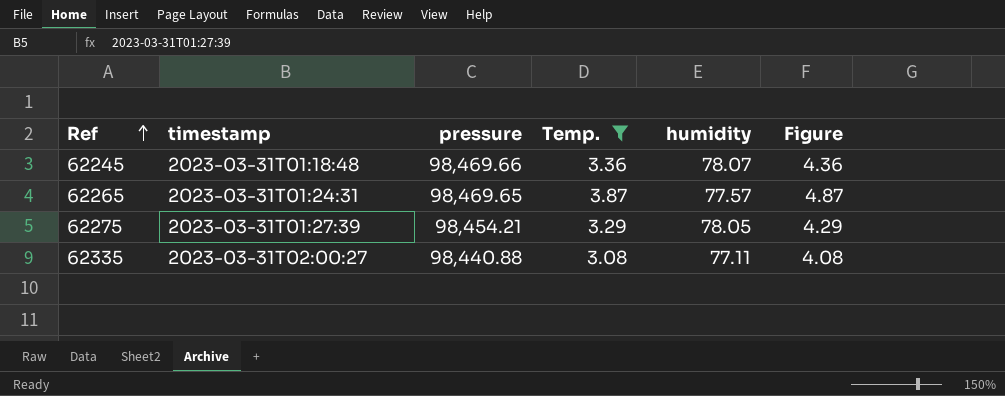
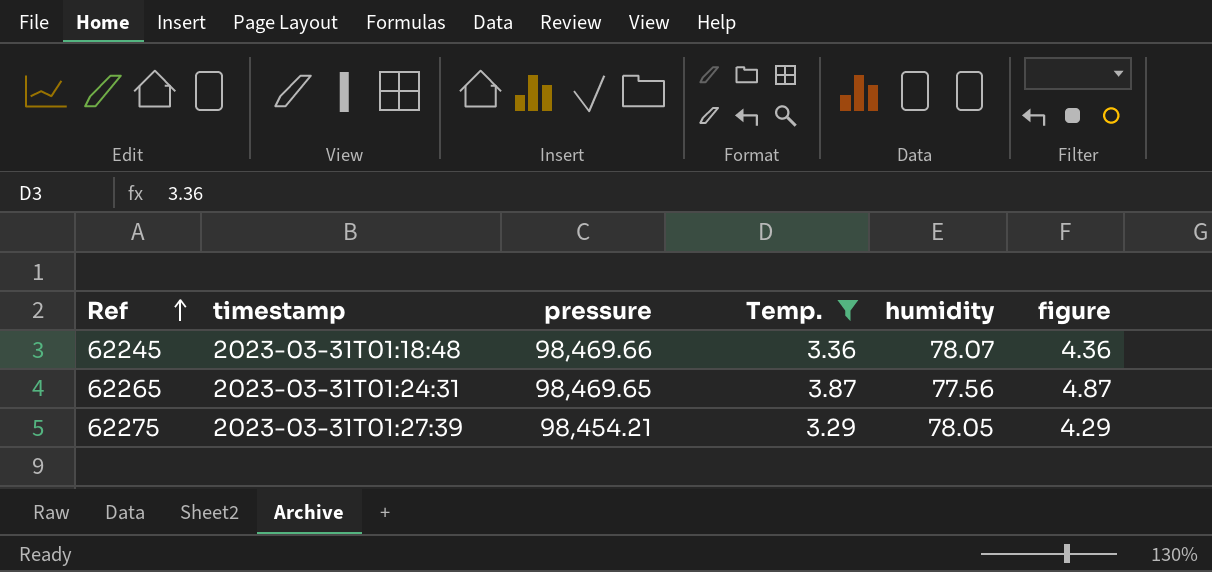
column name: Figure -> figure
row 62335: 2023-03-31T02:00:27 | 98,440.88 | 3.08 | 77.11 | 4.08 -> none
62265 | humidity: 77.57 -> 77.56

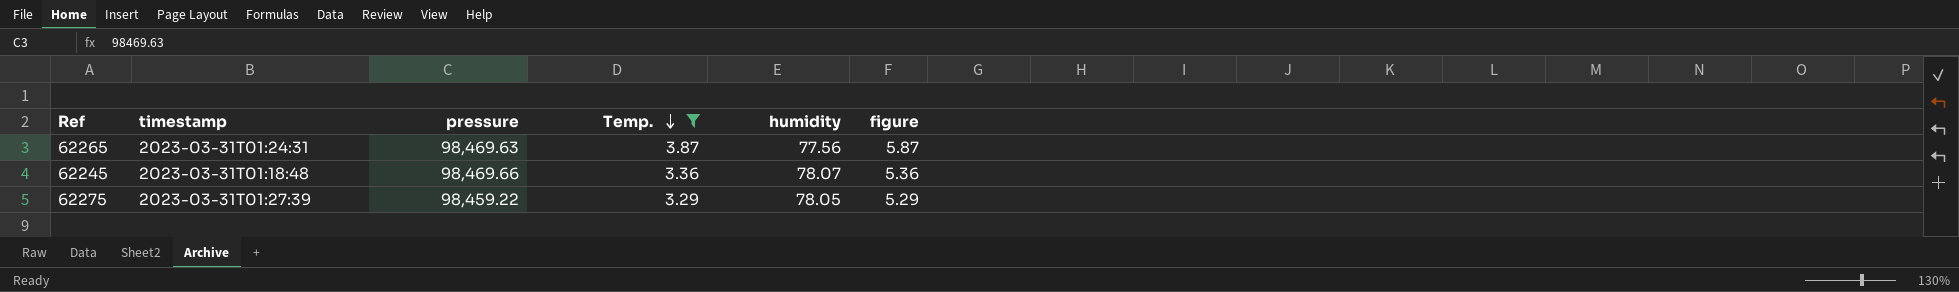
row order: Ref ascending -> Temp. descending
column figure | formula: [Temp.] + 1 -> [Temp.] + 2
62265 | pressure: 98,469.65 -> 98,469.63
62275 | pressure: 98,454.21 -> 98,459.22

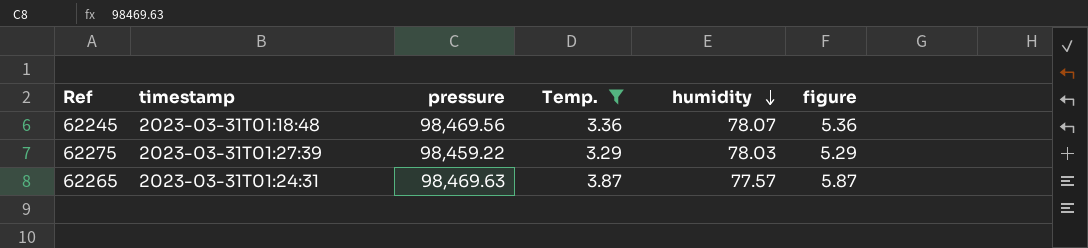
row order: Temp. descending -> humidity descending
62245 | pressure: 98,469.66 -> 98,469.56
62275 | humidity: 78.05 -> 78.03
62265 | humidity: 77.56 -> 77.57

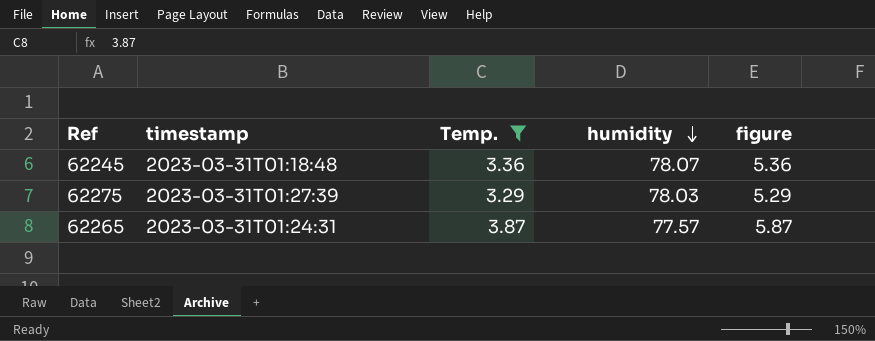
column pressure | position: 3 -> none

